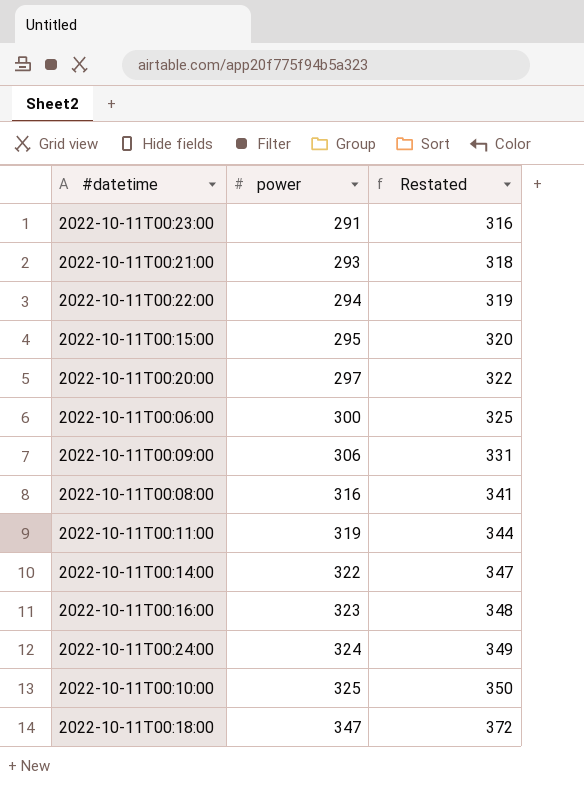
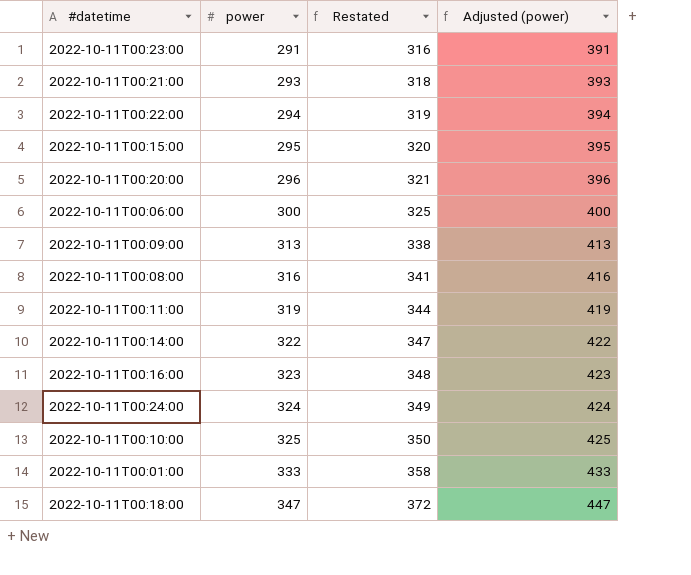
column Adjusted (power) | formula: none -> [power] + 100
2022-10-11T00:20:00 | power: 297 -> 296
2022-10-11T00:20:00 | Restated: 322 -> 321
2022-10-11T00:09:00 | power: 306 -> 313
2022-10-11T00:09:00 | Restated: 331 -> 338
row 2022-10-11T00:01:00: none -> 333 | 358 | 433

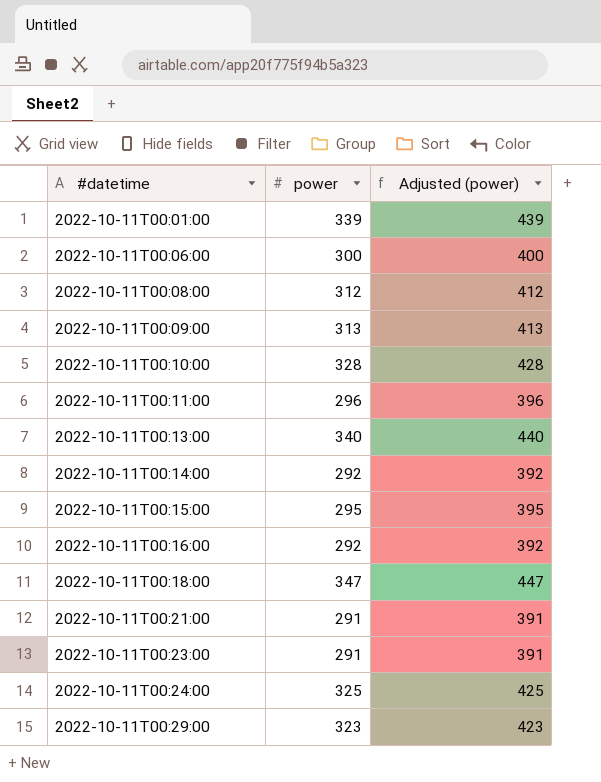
row order: power ascending -> #datetime ascending
column Restated | formula: [power] + 25 -> none
row 2022-10-11T00:22:00: 294 | 319 | 394 -> none
row 2022-10-11T00:20:00: 296 | 321 | 396 -> none
2022-10-11T00:01:00 | power: 333 -> 339
2022-10-11T00:01:00 | Adjusted (power): 433 -> 439
2022-10-11T00:08:00 | power: 316 -> 312
2022-10-11T00:08:00 | Adjusted (power): 416 -> 412
2022-10-11T00:10:00 | power: 325 -> 328
2022-10-11T00:10:00 | Adjusted (power): 425 -> 428
2022-10-11T00:11:00 | power: 319 -> 296
2022-10-11T00:11:00 | Adjusted (power): 419 -> 396
row 2022-10-11T00:13:00: none -> 340 | 440
2022-10-11T00:14:00 | power: 322 -> 292
2022-10-11T00:14:00 | Adjusted (power): 422 -> 392
2022-10-11T00:16:00 | power: 323 -> 292
2022-10-11T00:16:00 | Adjusted (power): 423 -> 392
2022-10-11T00:21:00 | power: 293 -> 291
2022-10-11T00:21:00 | Adjusted (power): 393 -> 391
2022-10-11T00:24:00 | power: 324 -> 325
2022-10-11T00:24:00 | Adjusted (power): 424 -> 425
row 2022-10-11T00:29:00: none -> 323 | 423

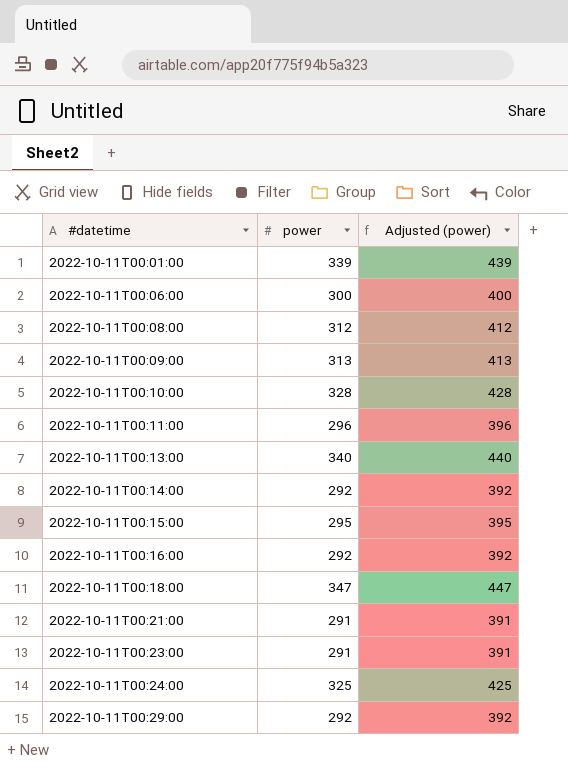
2022-10-11T00:29:00 | power: 323 -> 292
2022-10-11T00:29:00 | Adjusted (power): 423 -> 392

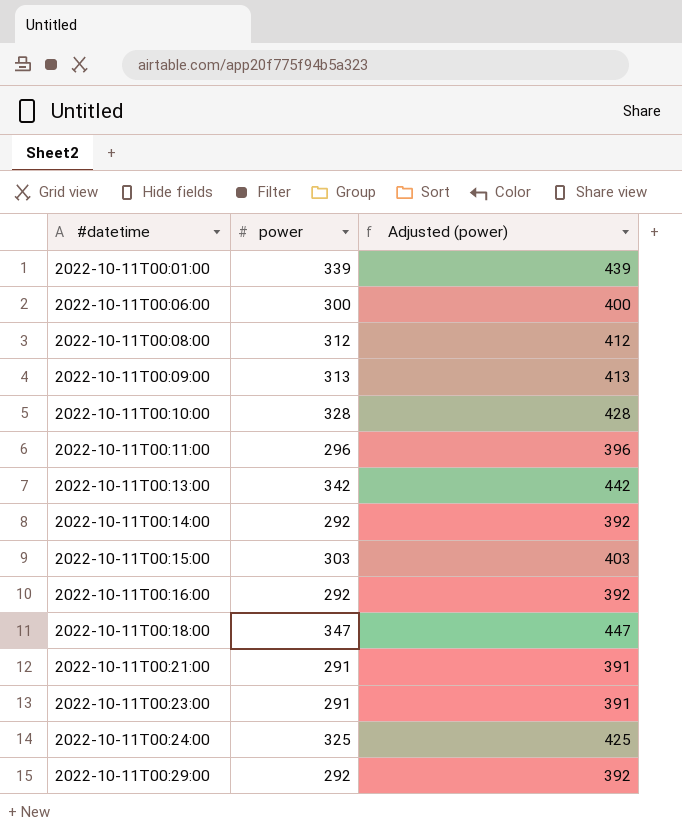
2022-10-11T00:13:00 | power: 340 -> 342
2022-10-11T00:13:00 | Adjusted (power): 440 -> 442
2022-10-11T00:15:00 | power: 295 -> 303
2022-10-11T00:15:00 | Adjusted (power): 395 -> 403

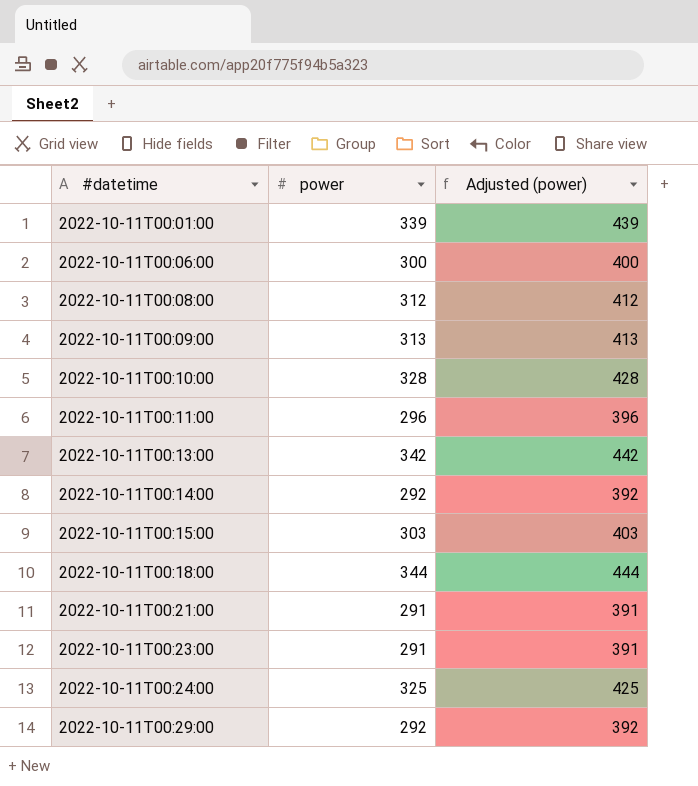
row 2022-10-11T00:16:00: 292 | 392 -> none
2022-10-11T00:18:00 | power: 347 -> 344
2022-10-11T00:18:00 | Adjusted (power): 447 -> 444

